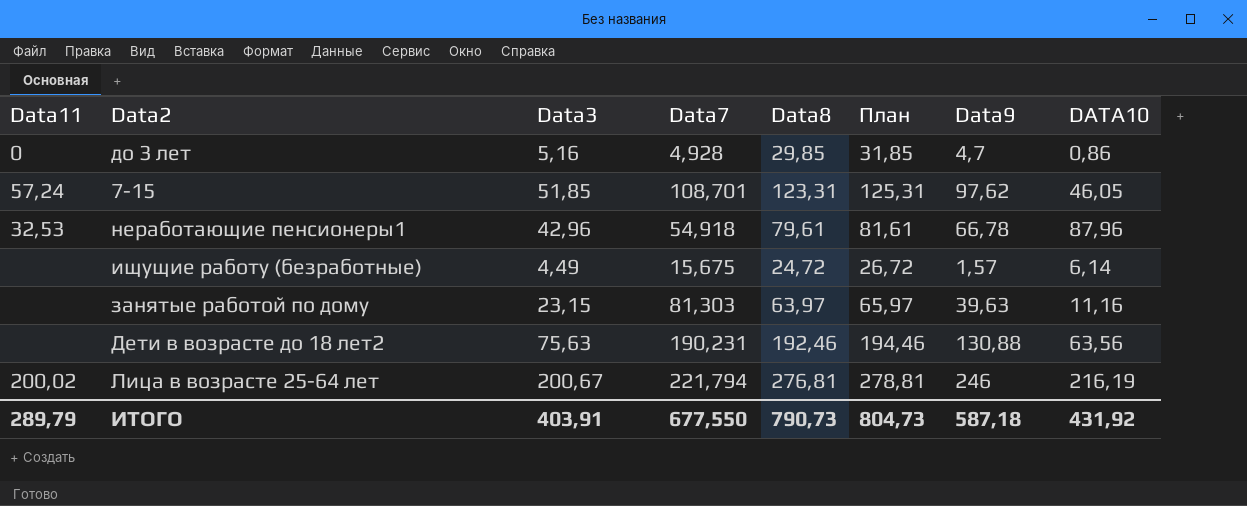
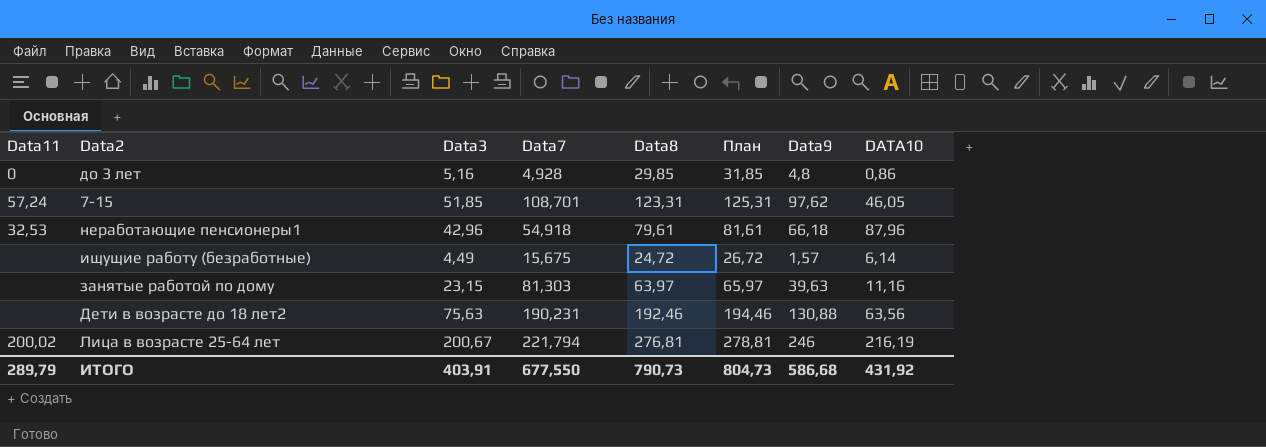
до 3 лет | Data9: 4,7 -> 4,8
неработающие пенсионеры1 | Data9: 66,78 -> 66,18
ИТОГО | Data9: 587,18 -> 586,68

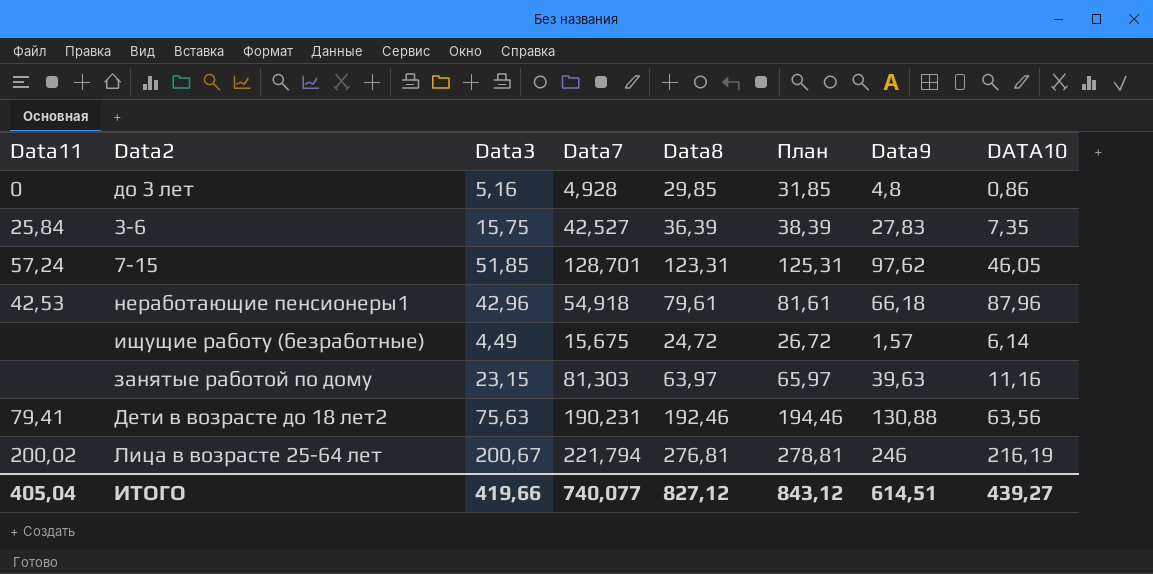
row 3-6: none -> 25,84 | 15,75 | 42,527 | 36,39 | 38,39 | 27,83 | 7,35
7-15 | Data7: 108,701 -> 128,701
неработающие пенсионеры1 | Data11: 32,53 -> 42,53
Дети в возрасте до 18 лет2 | Data11: none -> 79,41
ИТОГО | Data11: 289,79 -> 405,04
ИТОГО | Data3: 403,91 -> 419,66
ИТОГО | Data7: 677,550 -> 740,077
ИТОГО | Data8: 790,73 -> 827,12
ИТОГО | План: 804,73 -> 843,12
ИТОГО | Data9: 586,68 -> 614,51
ИТОГО | DATA10: 431,92 -> 439,27

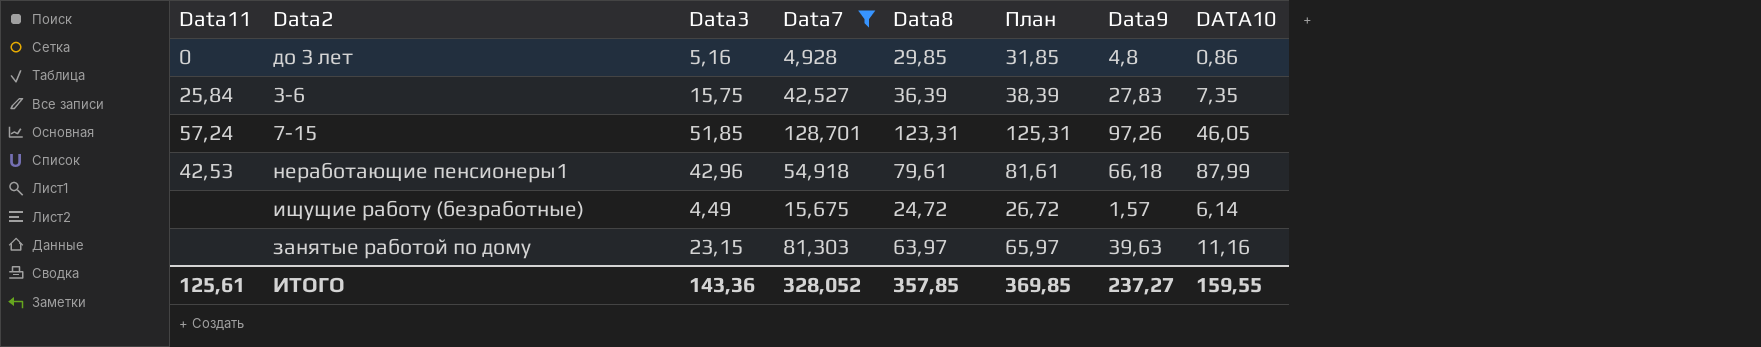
filter: none -> Data7 <= 128,701
7-15 | Data9: 97,62 -> 97,26
неработающие пенсионеры1 | DATA10: 87,96 -> 87,99
ИТОГО | Data11: 405,04 -> 125,61
ИТОГО | Data3: 419,66 -> 143,36
ИТОГО | Data7: 740,077 -> 328,052
ИТОГО | Data8: 827,12 -> 357,85
ИТОГО | План: 843,12 -> 369,85
ИТОГО | Data9: 614,51 -> 237,27
ИТОГО | DATA10: 439,27 -> 159,55

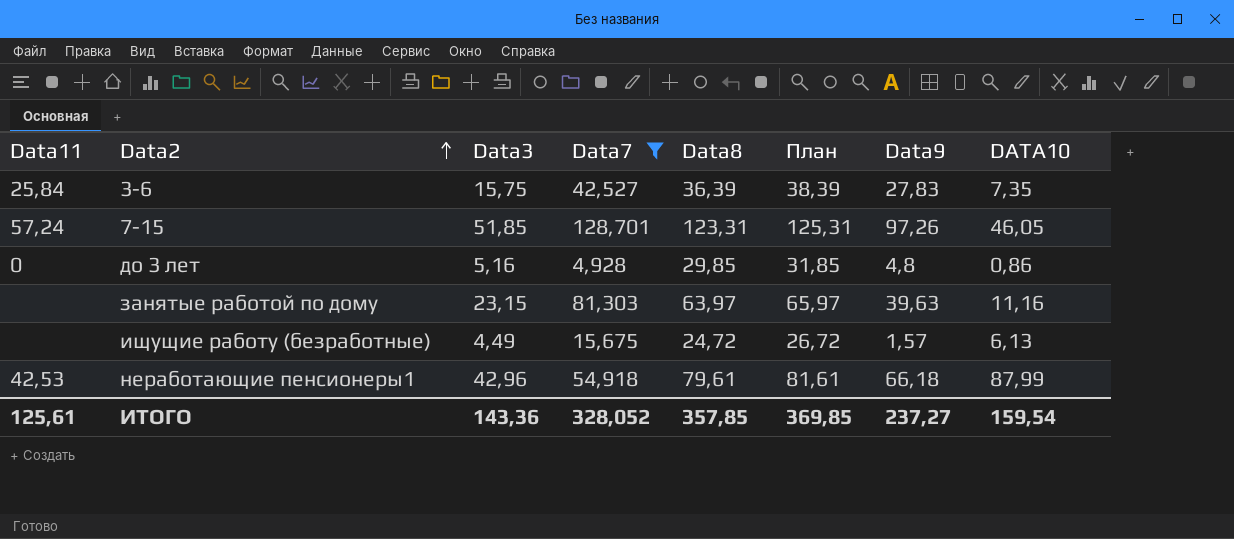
row order: none -> Data2 ascending
ищущие работу (безработные) | DATA10: 6,14 -> 6,13
ИТОГО | DATA10: 159,55 -> 159,54

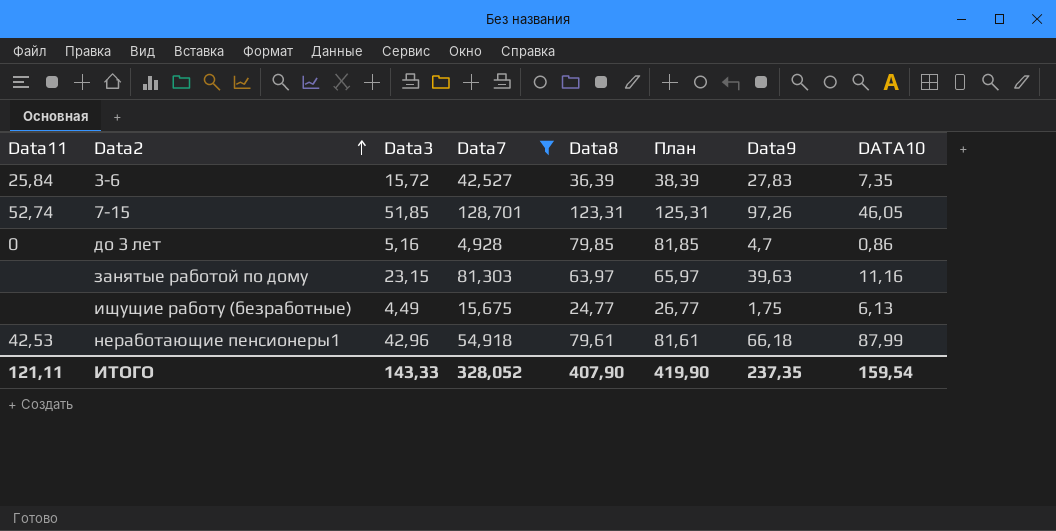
3-6 | Data3: 15,75 -> 15,72
7-15 | Data11: 57,24 -> 52,74
до 3 лет | Data8: 29,85 -> 79,85
до 3 лет | План: 31,85 -> 81,85
до 3 лет | Data9: 4,8 -> 4,7
ищущие работу (безработные) | Data8: 24,72 -> 24,77
ищущие работу (безработные) | План: 26,72 -> 26,77
ищущие работу (безработные) | Data9: 1,57 -> 1,75
ИТОГО | Data11: 125,61 -> 121,11
ИТОГО | Data3: 143,36 -> 143,33
ИТОГО | Data8: 357,85 -> 407,90
ИТОГО | План: 369,85 -> 419,90
ИТОГО | Data9: 237,27 -> 237,35

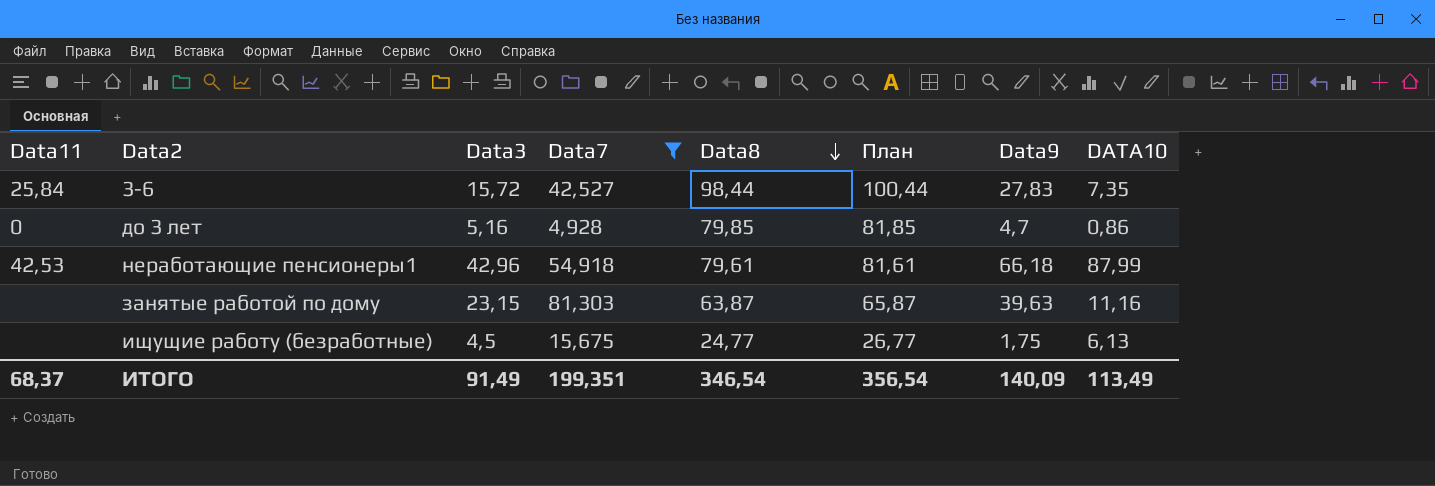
row order: Data2 ascending -> Data8 descending
row 7-15: 52,74 | 51,85 | 128,701 | 123,31 | 125,31 | 97,26 | 46,05 -> none
3-6 | Data8: 36,39 -> 98,44
3-6 | План: 38,39 -> 100,44
занятые работой по дому | Data8: 63,97 -> 63,87
занятые работой по дому | План: 65,97 -> 65,87
ищущие работу (безработные) | Data3: 4,49 -> 4,5
ИТОГО | Data11: 121,11 -> 68,37
ИТОГО | Data3: 143,33 -> 91,49
ИТОГО | Data7: 328,052 -> 199,351
ИТОГО | Data8: 407,90 -> 346,54
ИТОГО | План: 419,90 -> 356,54
ИТОГО | Data9: 237,35 -> 140,09
ИТОГО | DATA10: 159,54 -> 113,49

